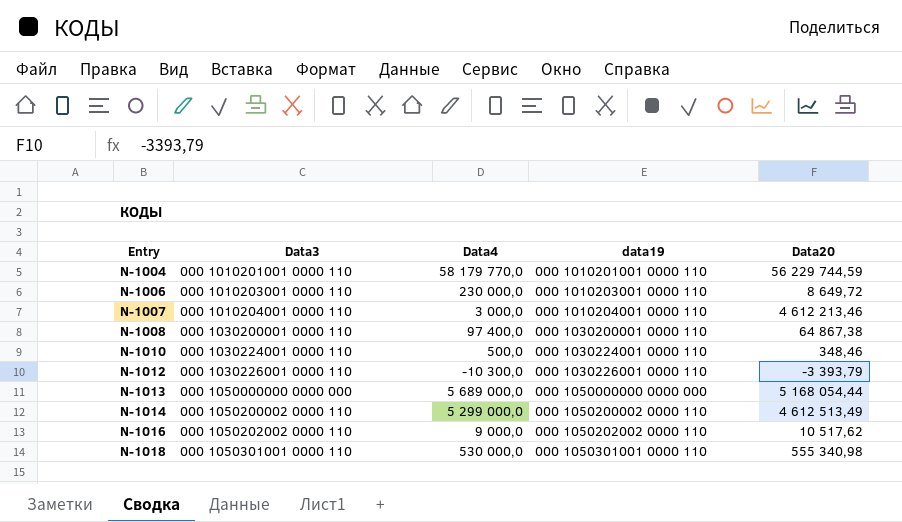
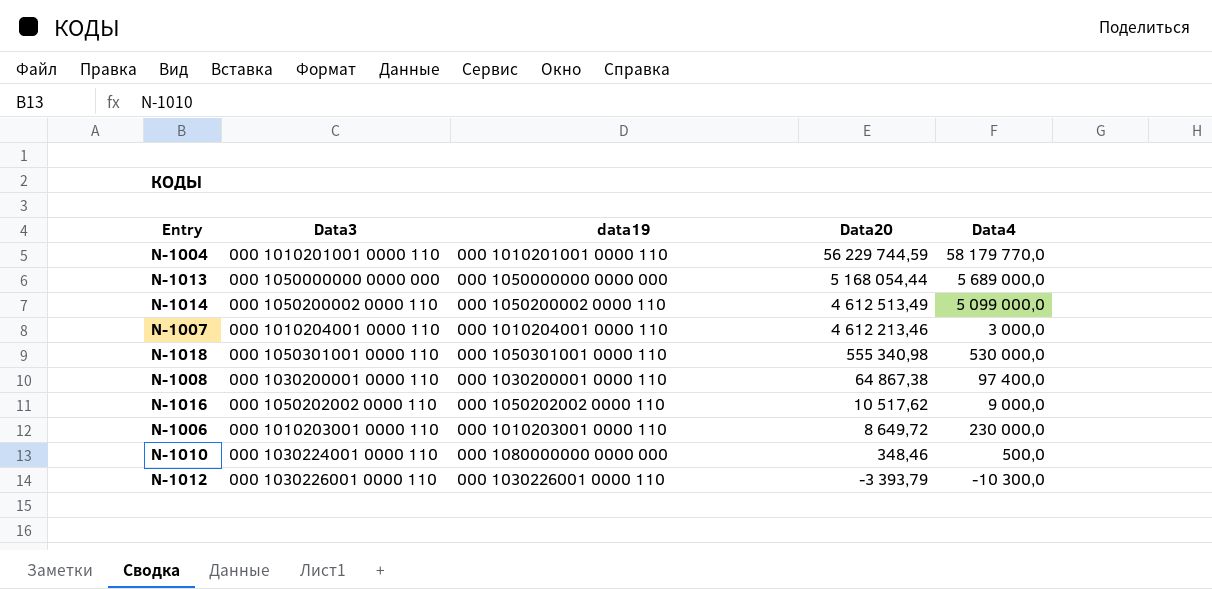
row order: Entry ascending -> Data20 descending
column Data4 | position: 3 -> 5
N-1014 | Data4: 5 299 000,0 -> 5 099 000,0
N-1010 | data19: 000 1030224001 0000 110 -> 000 1080000000 0000 000

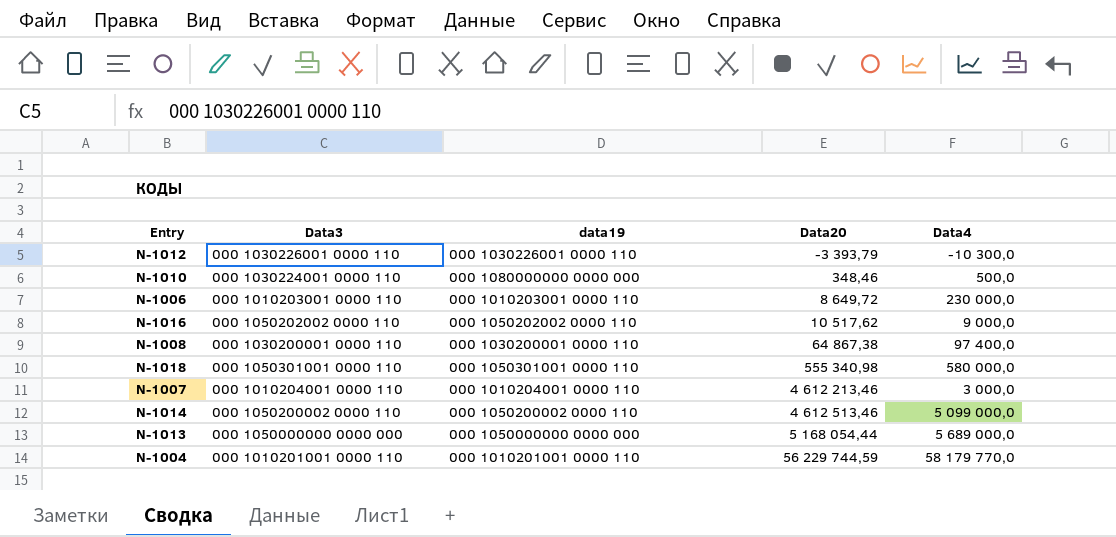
row order: Data20 descending -> Data20 ascending
N-1018 | Data4: 530 000,0 -> 580 000,0
N-1014 | Data20: 4 612 513,49 -> 4 612 513,46

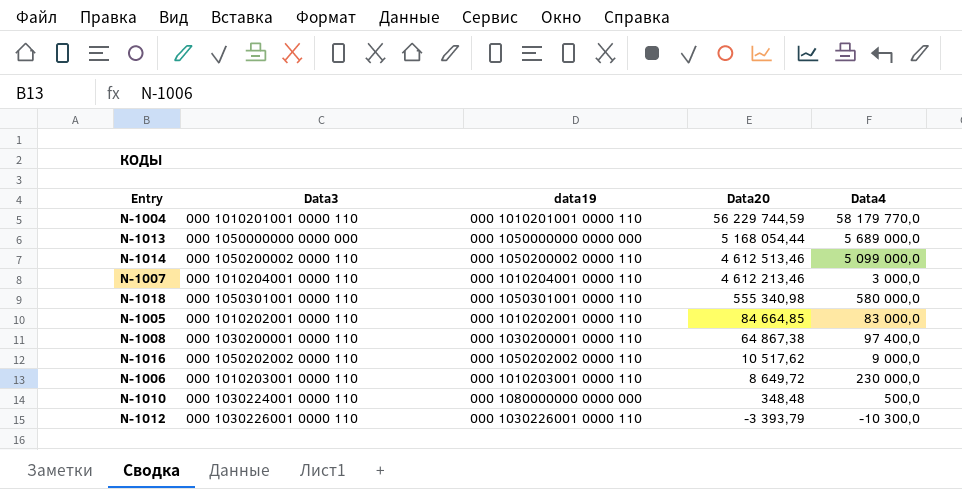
row order: Data20 ascending -> Data20 descending
row N-1005: none -> 000 1010202001 0000 110 | 000 1010202001 0000 110 | 84 664,85 | 83 000,0
N-1010 | Data20: 348,46 -> 348,48

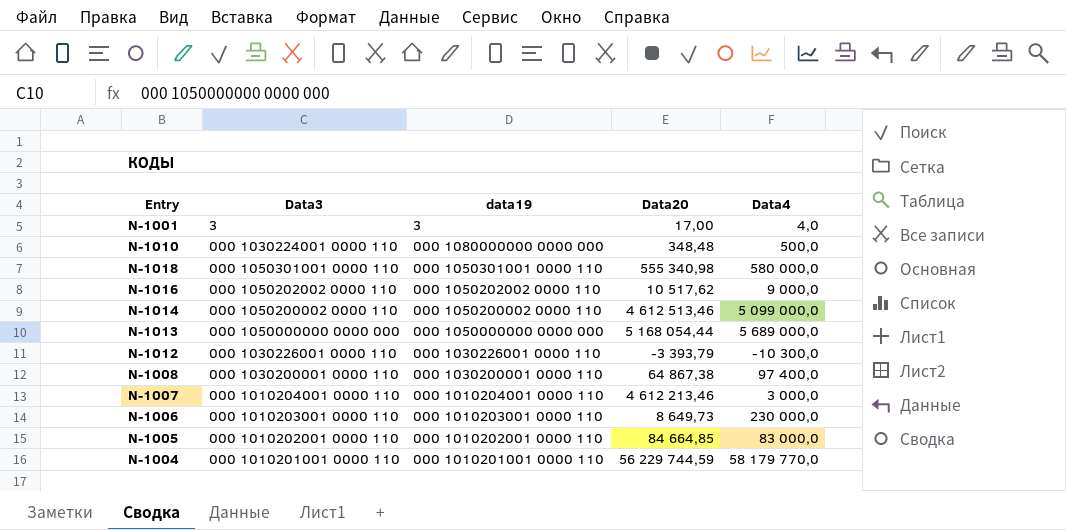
row order: Data20 descending -> data19 descending
row N-1001: none -> 3 | 3 | 17,00 | 4,0
N-1006 | Data20: 8 649,72 -> 8 649,73

